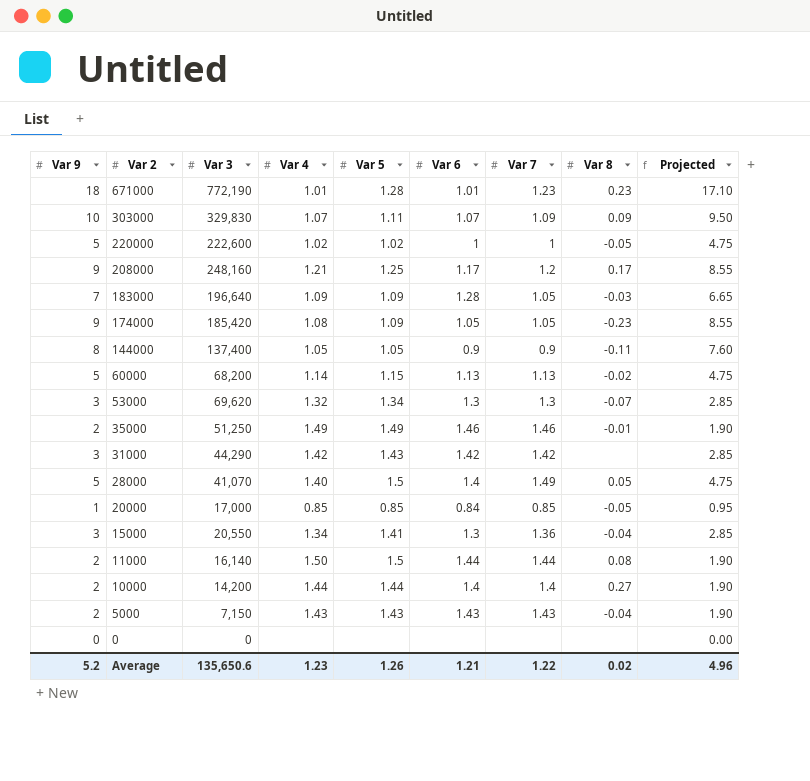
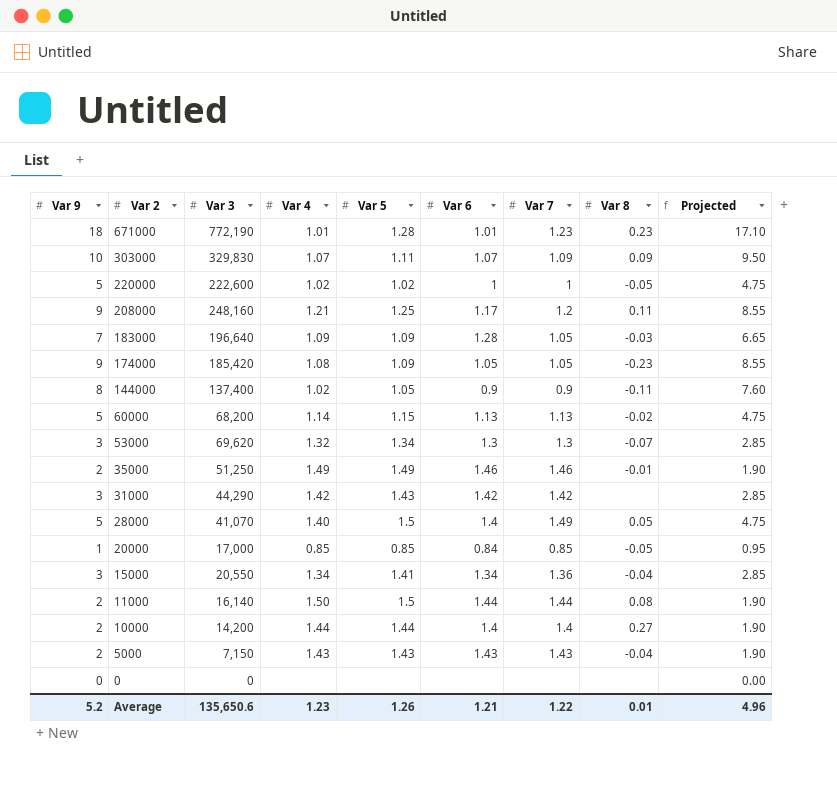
208000 | Var 8: 0.17 -> 0.11
144000 | Var 4: 1.05 -> 1.02
15000 | Var 6: 1.3 -> 1.34
Average | Var 8: 0.02 -> 0.01

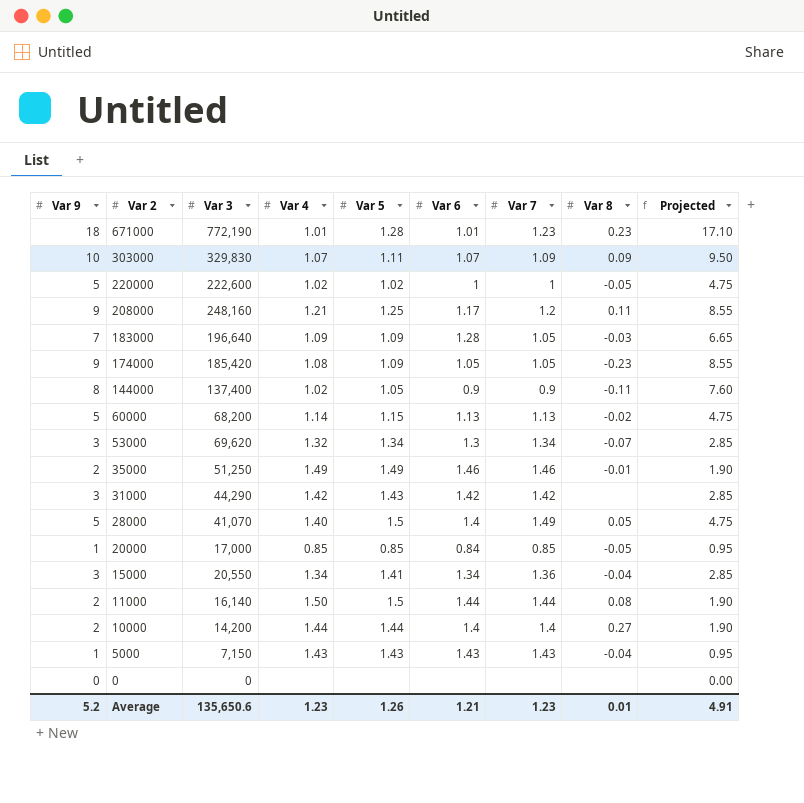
53000 | Var 7: 1.3 -> 1.34
5000 | Var 9: 2 -> 1
5000 | Projected: 1.90 -> 0.95
Average | Var 7: 1.22 -> 1.23
Average | Projected: 4.96 -> 4.91

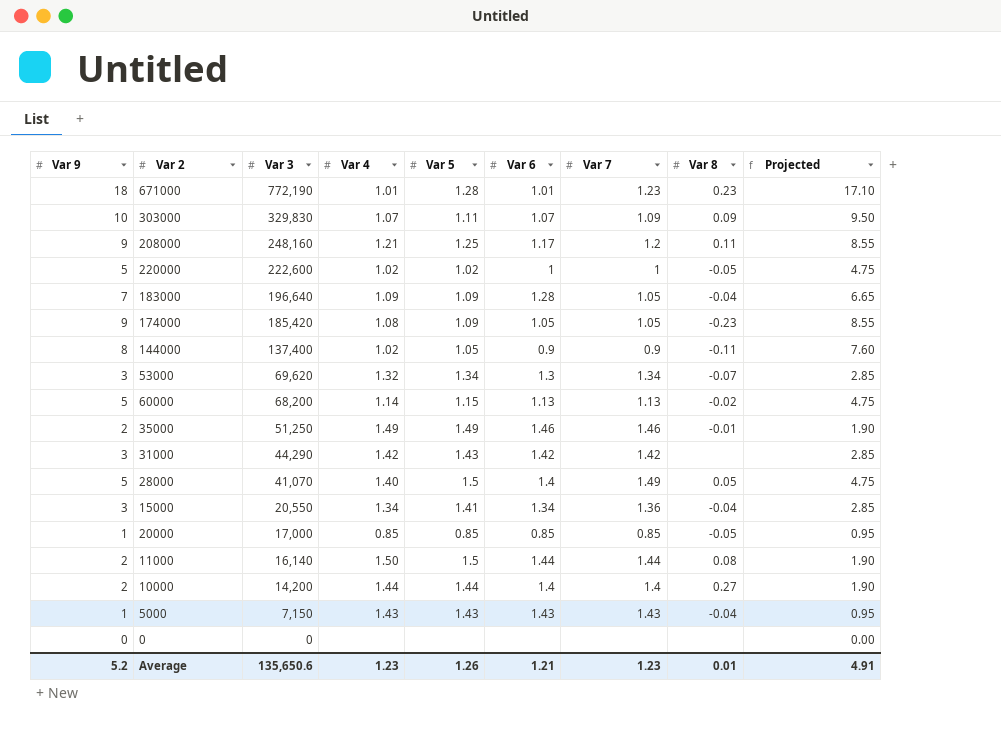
row order: Var 2 descending -> Var 3 descending
183000 | Var 8: -0.03 -> -0.04
20000 | Var 6: 0.84 -> 0.85

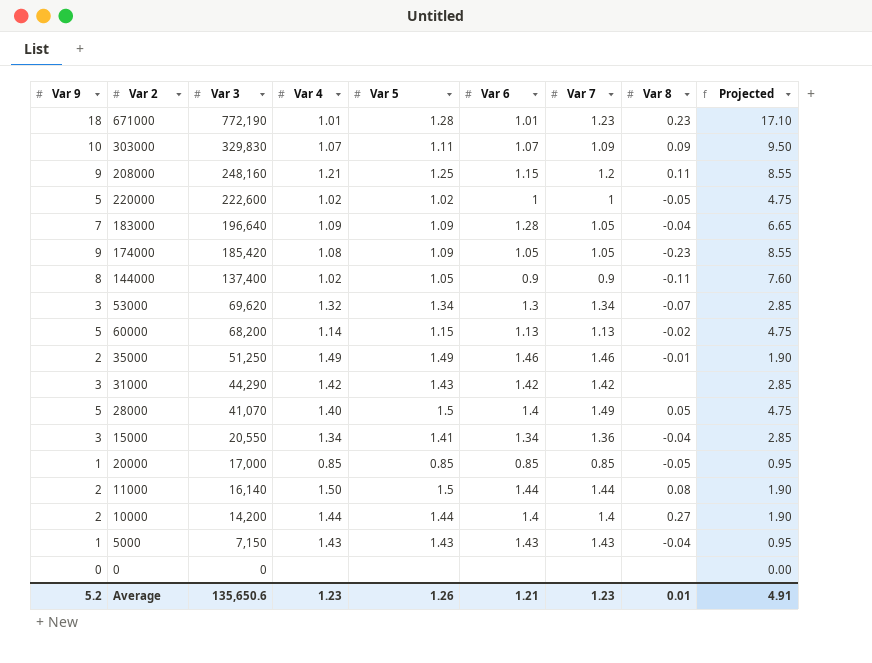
208000 | Var 6: 1.17 -> 1.15

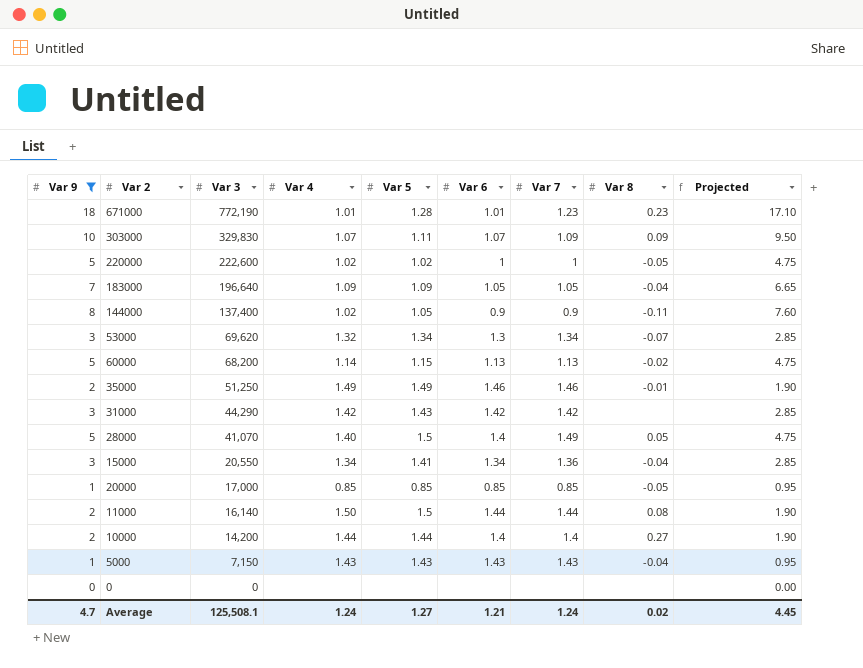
filter: none -> Var 9 != 9
183000 | Var 6: 1.28 -> 1.05
Average | Var 9: 5.2 -> 4.7
Average | Var 3: 135,650.6 -> 125,508.1
Average | Var 4: 1.23 -> 1.24
Average | Var 5: 1.26 -> 1.27
Average | Var 7: 1.23 -> 1.24
Average | Var 8: 0.01 -> 0.02
Average | Projected: 4.91 -> 4.45

